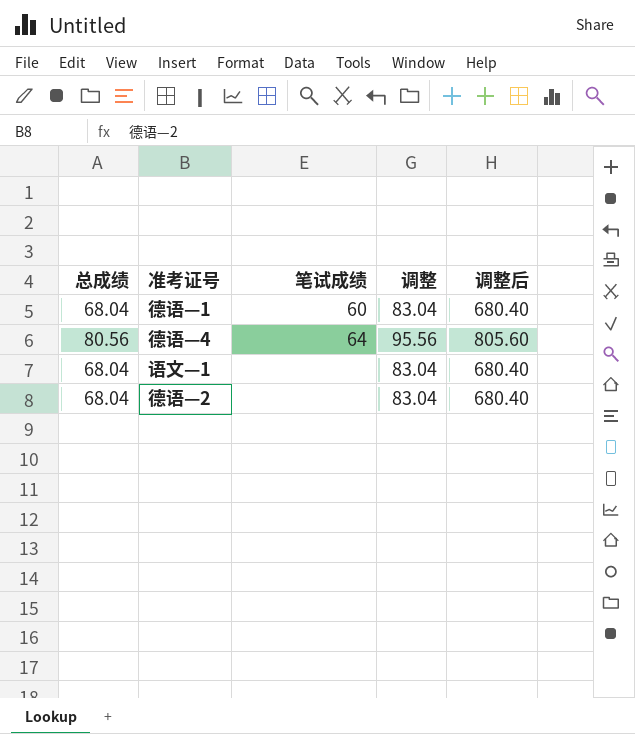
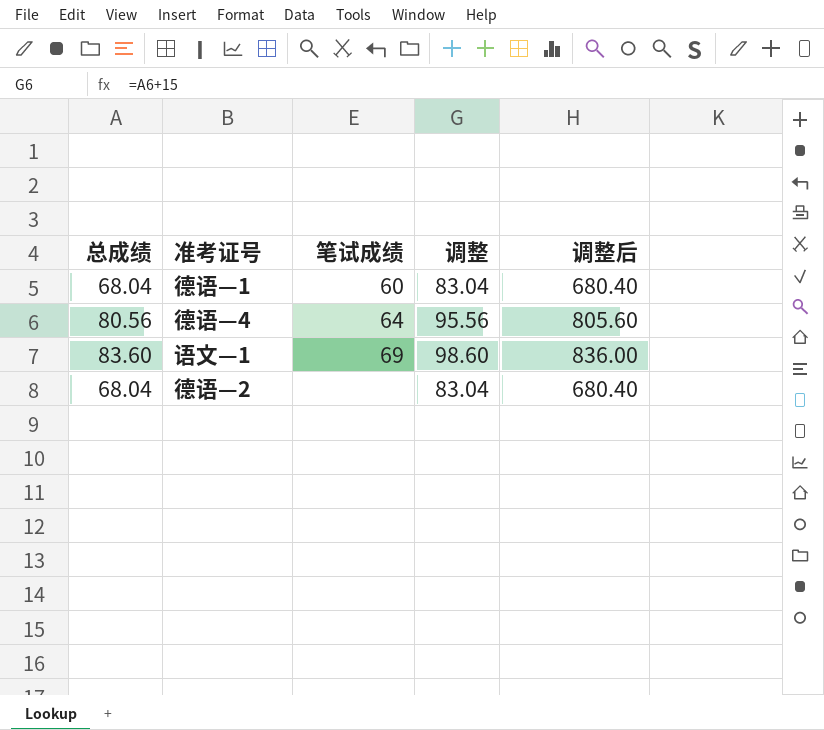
语文—1 | 总成绩: 68.04 -> 83.60
语文—1 | 笔试成绩: none -> 69
语文—1 | 调整: 83.04 -> 98.60
语文—1 | 调整后: 680.40 -> 836.00

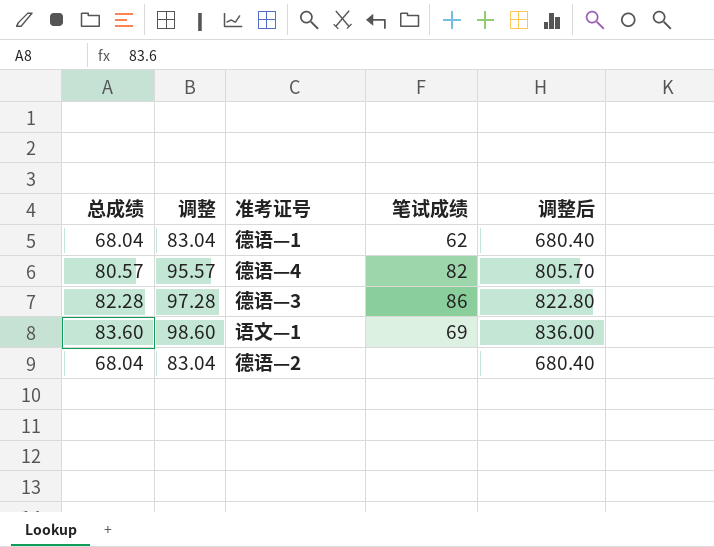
column 调整 | position: 4 -> 2
德语—1 | 笔试成绩: 60 -> 62
德语—4 | 总成绩: 80.56 -> 80.57
德语—4 | 调整: 95.56 -> 95.57
德语—4 | 笔试成绩: 64 -> 82
德语—4 | 调整后: 805.60 -> 805.70
row 德语—3: none -> 82.28 | 97.28 | 86 | 822.80

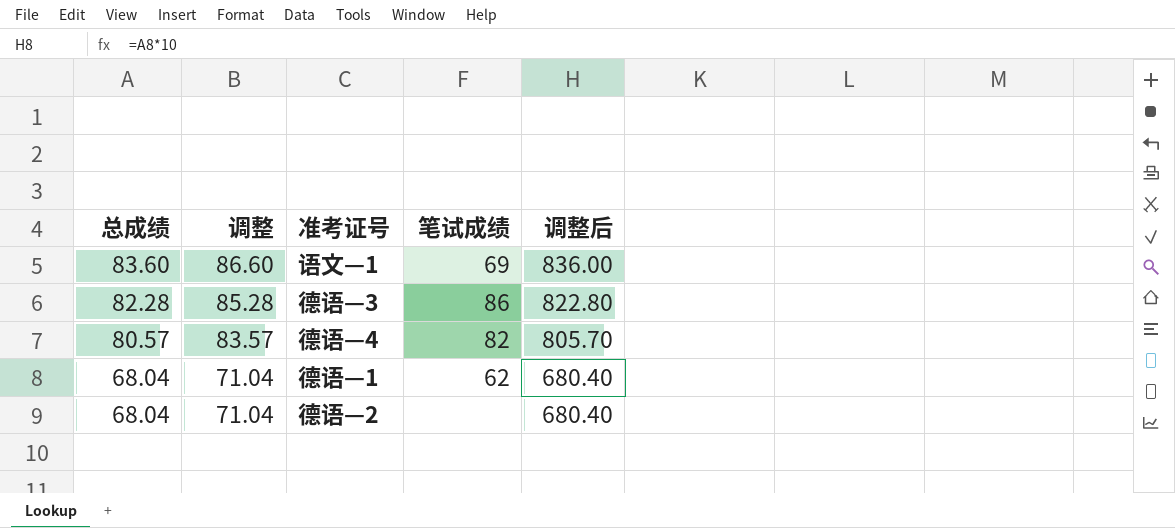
row order: none -> 总成绩 descending
column 调整 | formula: [总成绩] + 15 -> [总成绩] + 3

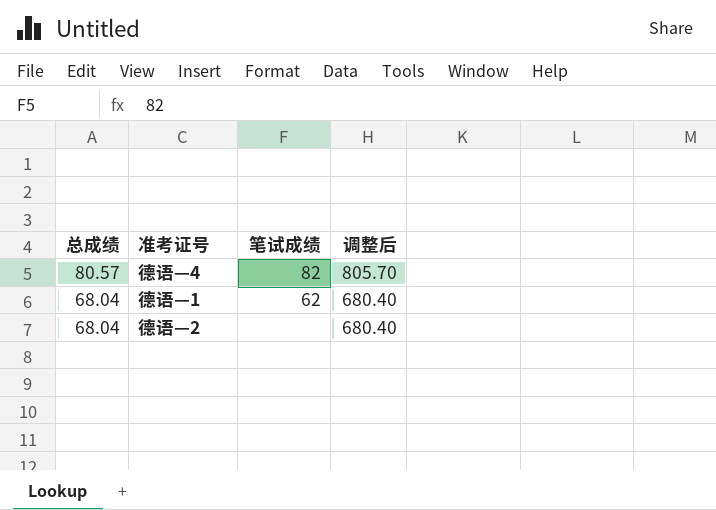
column 调整 | formula: [总成绩] + 3 -> none
row 语文—1: 83.60 | 86.60 | 69 | 836.00 -> none
row 德语—3: 82.28 | 85.28 | 86 | 822.80 -> none

